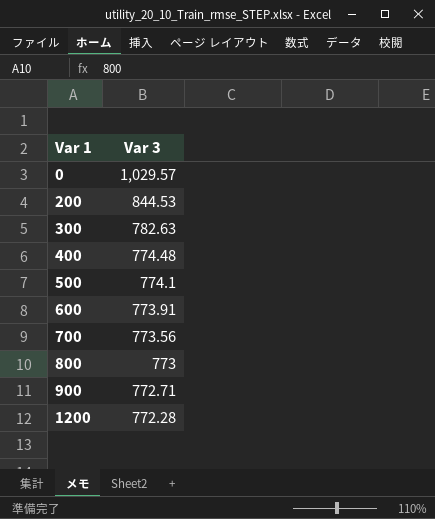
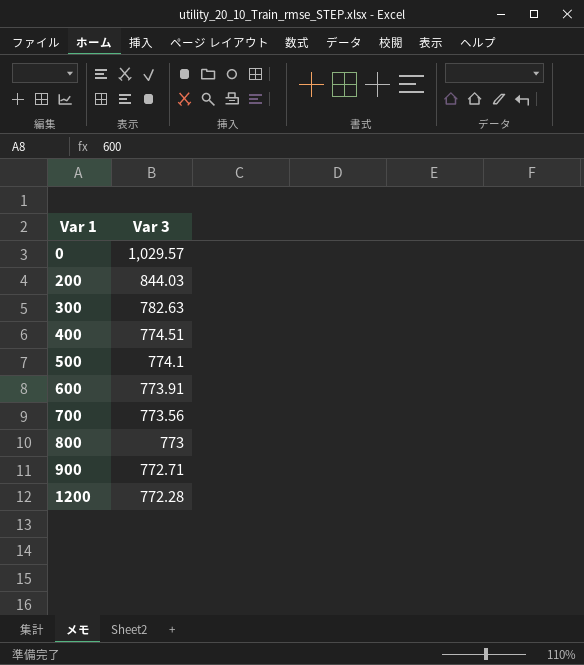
200 | Var 3: 844.53 -> 844.03
400 | Var 3: 774.48 -> 774.51

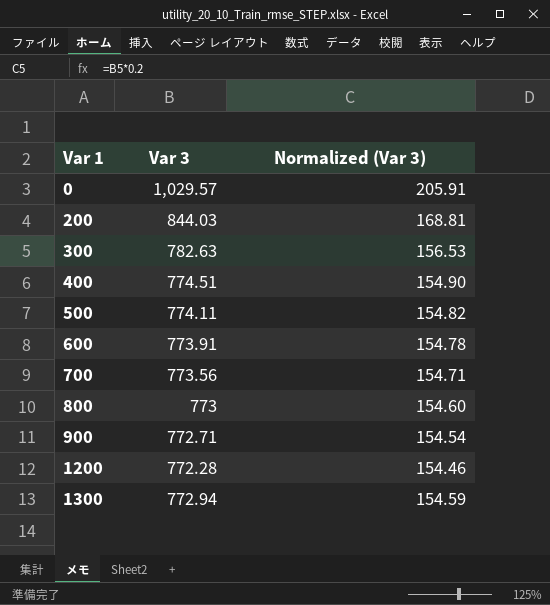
column Normalized (Var 3) | formula: none -> [Var 3] * 0.2
500 | Var 3: 774.1 -> 774.11
row 1300: none -> 772.94 | 154.59

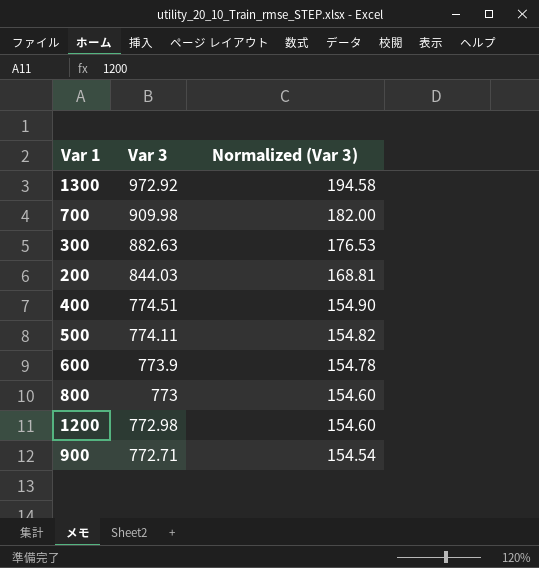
row order: Var 1 ascending -> Var 3 descending
row 0: 1,029.57 | 205.91 -> none
1300 | Var 3: 772.94 -> 972.92
1300 | Normalized (Var 3): 154.59 -> 194.58
700 | Var 3: 773.56 -> 909.98
700 | Normalized (Var 3): 154.71 -> 182.00
300 | Var 3: 782.63 -> 882.63
300 | Normalized (Var 3): 156.53 -> 176.53
600 | Var 3: 773.91 -> 773.9
1200 | Var 3: 772.28 -> 772.98
1200 | Normalized (Var 3): 154.46 -> 154.60

